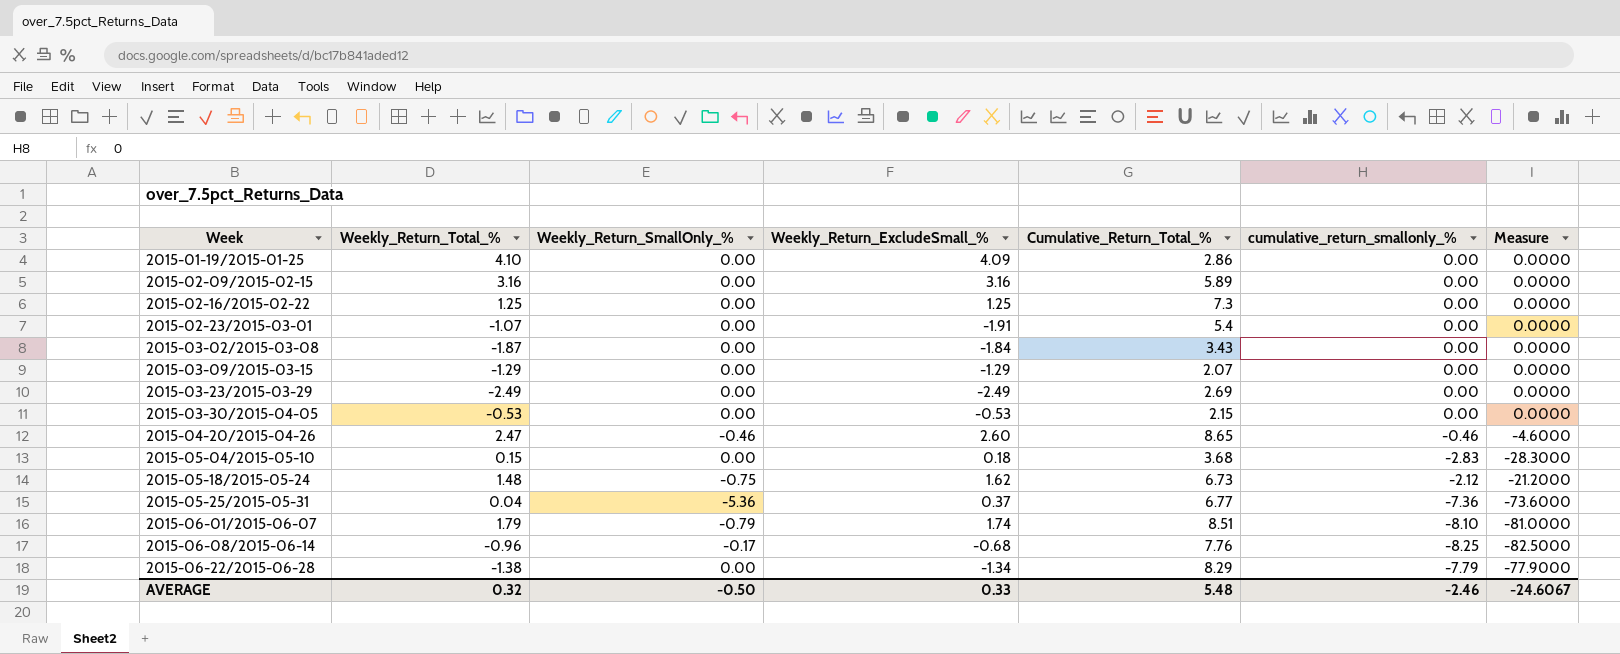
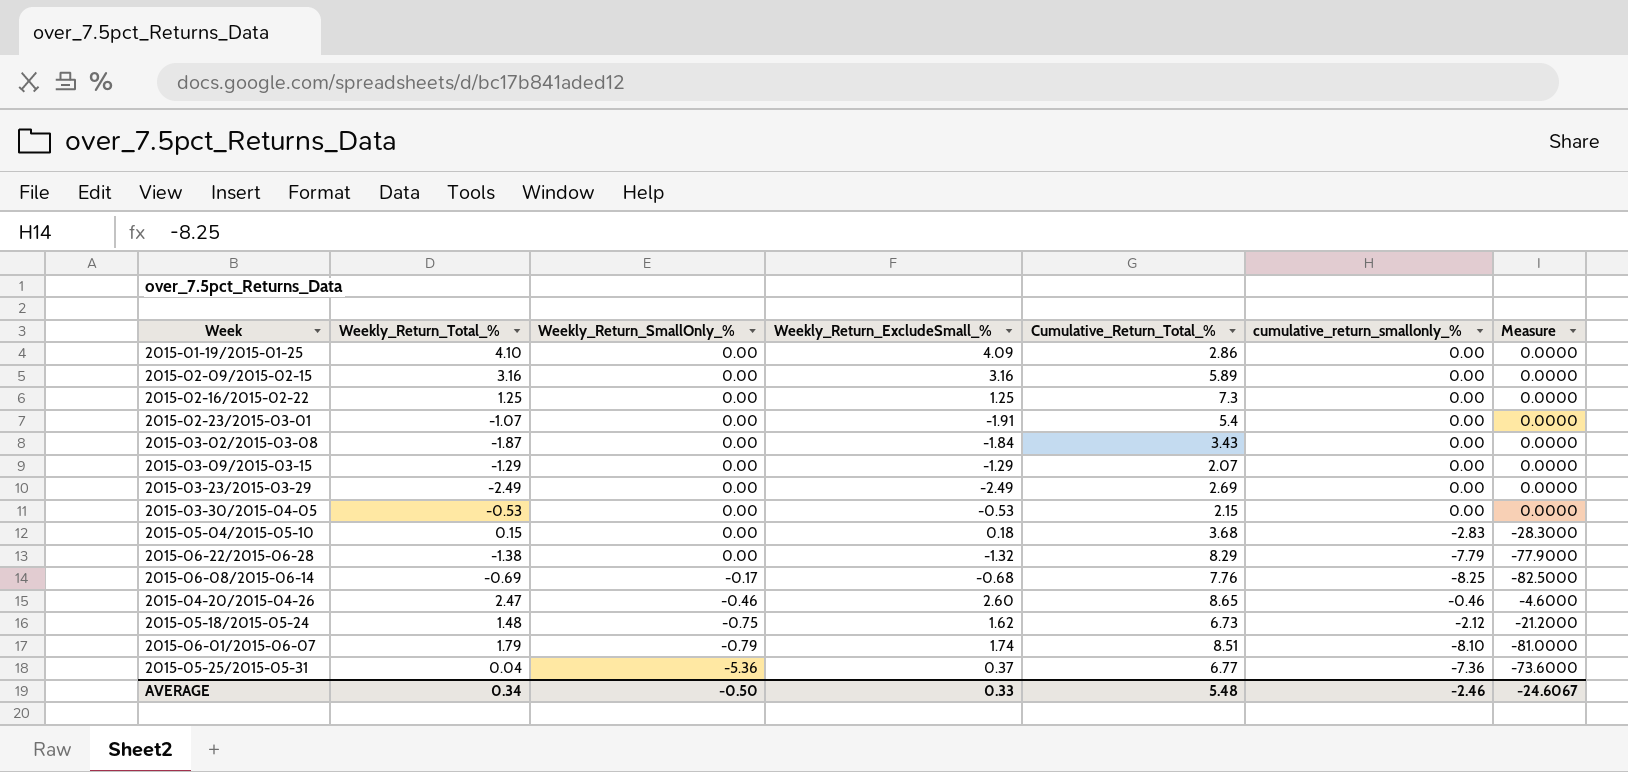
row order: Week ascending -> Weekly_Return_SmallOnly_% descending
2015-06-22/2015-06-28 | Weekly_Return_ExcludeSmall_%: -1.34 -> -1.32
2015-06-08/2015-06-14 | Weekly_Return_Total_%: -0.96 -> -0.69
AVERAGE | Weekly_Return_Total_%: 0.32 -> 0.34

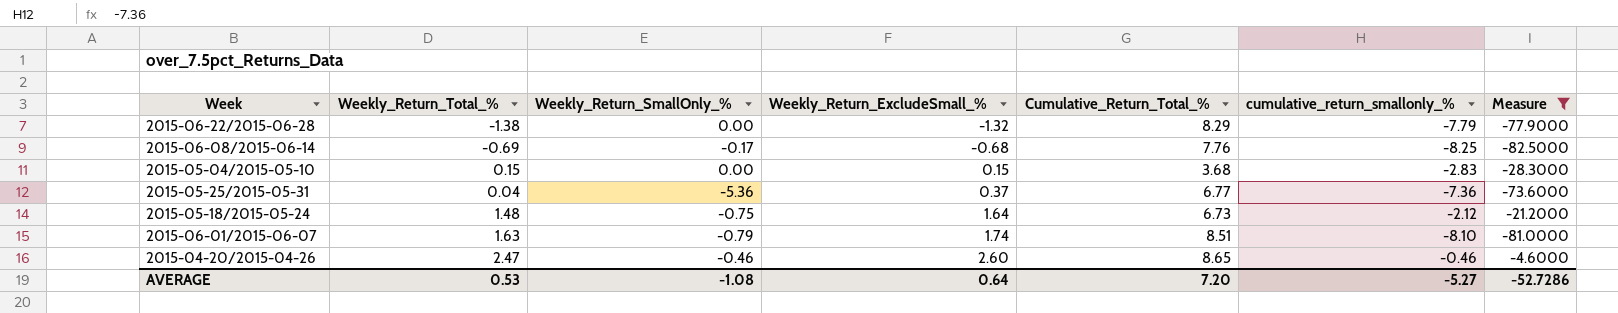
filter: none -> Measure != 0.0000
row order: Weekly_Return_SmallOnly_% descending -> Weekly_Return_ExcludeSmall_% ascending
2015-05-04/2015-05-10 | Weekly_Return_ExcludeSmall_%: 0.18 -> 0.15
2015-05-18/2015-05-24 | Weekly_Return_ExcludeSmall_%: 1.62 -> 1.64
2015-06-01/2015-06-07 | Weekly_Return_Total_%: 1.79 -> 1.63
AVERAGE | Weekly_Return_Total_%: 0.34 -> 0.53
AVERAGE | Weekly_Return_SmallOnly_%: -0.50 -> -1.08
AVERAGE | Weekly_Return_ExcludeSmall_%: 0.33 -> 0.64
AVERAGE | Cumulative_Return_Total_%: 5.48 -> 7.20
AVERAGE | cumulative_return_smallonly_%: -2.46 -> -5.27
AVERAGE | Measure: -24.6067 -> -52.7286

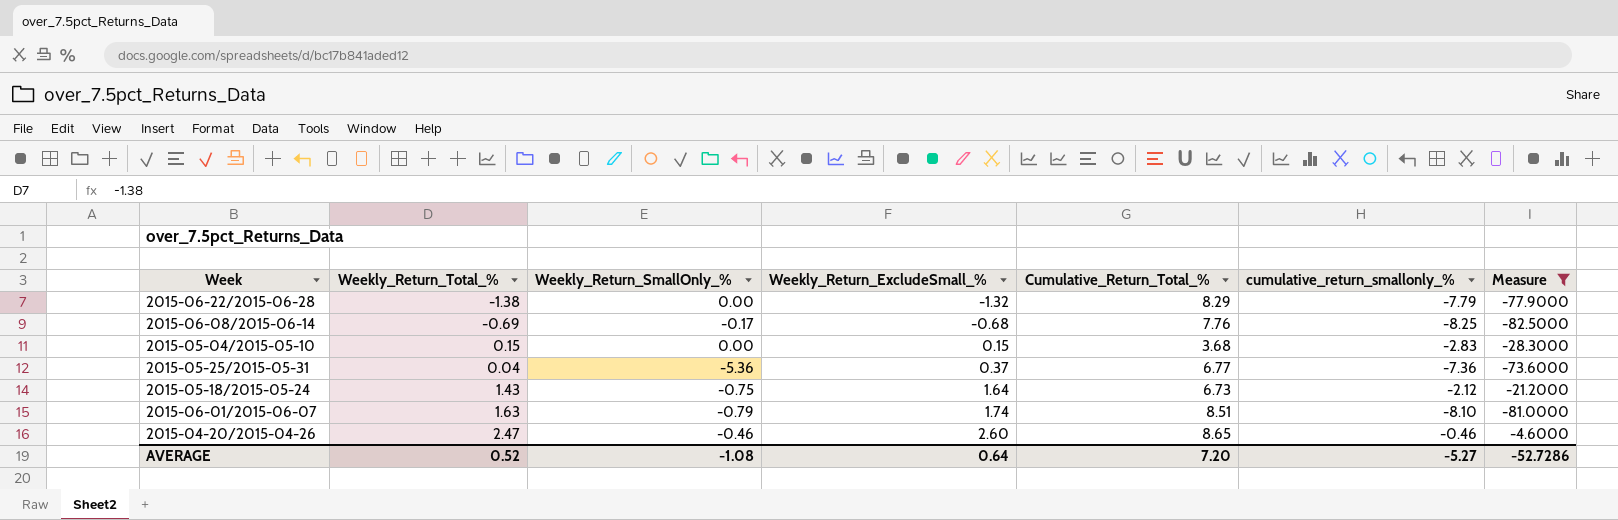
2015-05-18/2015-05-24 | Weekly_Return_Total_%: 1.48 -> 1.43
AVERAGE | Weekly_Return_Total_%: 0.53 -> 0.52

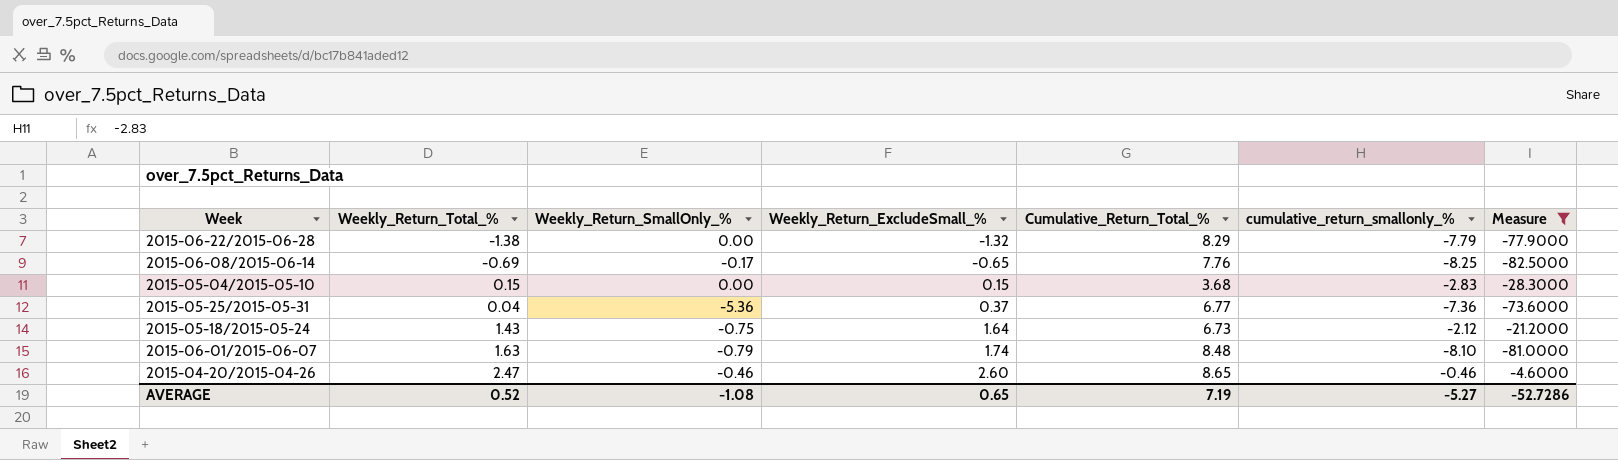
2015-06-08/2015-06-14 | Weekly_Return_ExcludeSmall_%: -0.68 -> -0.65
2015-06-01/2015-06-07 | Cumulative_Return_Total_%: 8.51 -> 8.48
AVERAGE | Weekly_Return_ExcludeSmall_%: 0.64 -> 0.65
AVERAGE | Cumulative_Return_Total_%: 7.20 -> 7.19

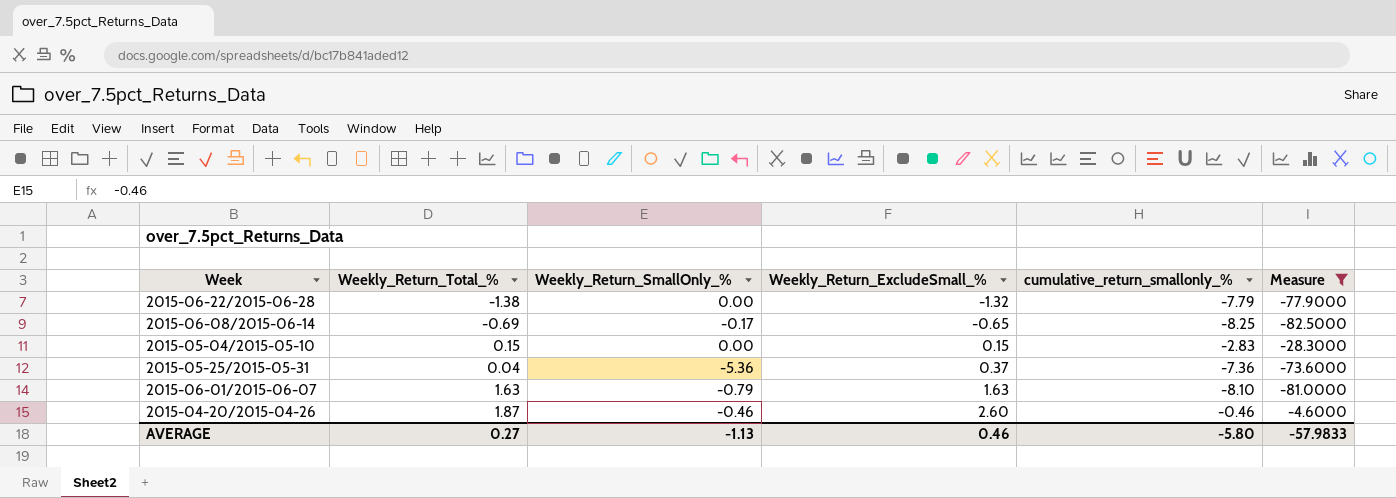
column Cumulative_Return_Total_% | position: 5 -> none
row 2015-05-18/2015-05-24: 1.43 | -0.75 | 1.64 | 6.73 | -2.12 | -21.2000 -> none
2015-06-01/2015-06-07 | Weekly_Return_ExcludeSmall_%: 1.74 -> 1.63
2015-04-20/2015-04-26 | Weekly_Return_Total_%: 2.47 -> 1.87
AVERAGE | Weekly_Return_Total_%: 0.52 -> 0.27
AVERAGE | Weekly_Return_SmallOnly_%: -1.08 -> -1.13
AVERAGE | Weekly_Return_ExcludeSmall_%: 0.65 -> 0.46
AVERAGE | cumulative_return_smallonly_%: -5.27 -> -5.80
AVERAGE | Measure: -52.7286 -> -57.9833

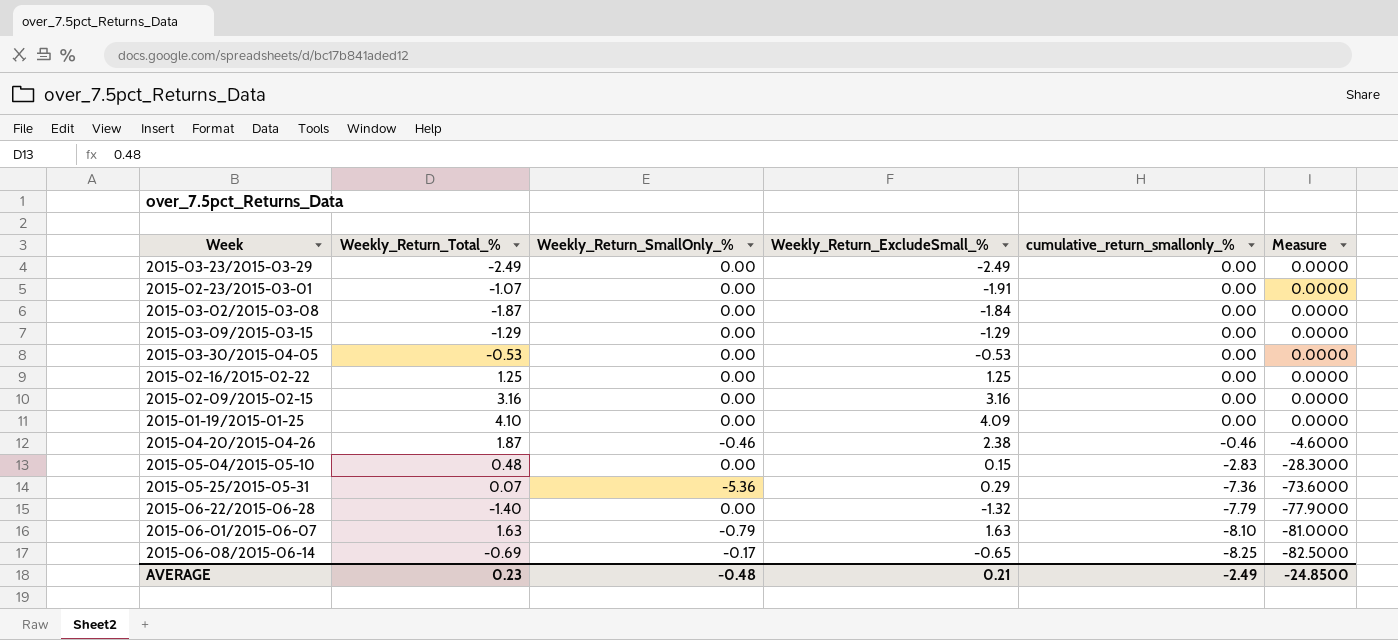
filter: Measure != 0.0000 -> none
row order: Weekly_Return_ExcludeSmall_% ascending -> cumulative_return_smallonly_% descending
2015-04-20/2015-04-26 | Weekly_Return_ExcludeSmall_%: 2.60 -> 2.38
2015-05-04/2015-05-10 | Weekly_Return_Total_%: 0.15 -> 0.48
2015-05-25/2015-05-31 | Weekly_Return_Total_%: 0.04 -> 0.07
2015-05-25/2015-05-31 | Weekly_Return_ExcludeSmall_%: 0.37 -> 0.29
2015-06-22/2015-06-28 | Weekly_Return_Total_%: -1.38 -> -1.40
AVERAGE | Weekly_Return_Total_%: 0.27 -> 0.23
AVERAGE | Weekly_Return_SmallOnly_%: -1.13 -> -0.48
AVERAGE | Weekly_Return_ExcludeSmall_%: 0.46 -> 0.21
AVERAGE | cumulative_return_smallonly_%: -5.80 -> -2.49
AVERAGE | Measure: -57.9833 -> -24.8500

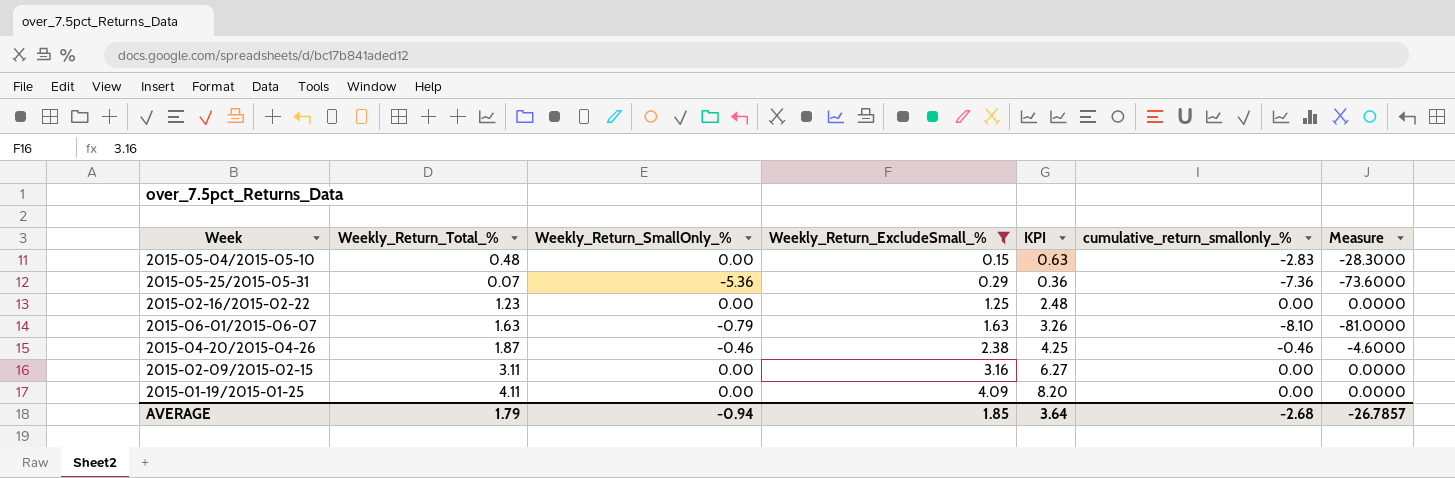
filter: none -> Weekly_Return_ExcludeSmall_% >= 0.15
row order: cumulative_return_smallonly_% descending -> Weekly_Return_ExcludeSmall_% ascending
column KPI | formula: none -> [Weekly_Return_Total_%] + [Weekly_Return_ExcludeSmall_%]
2015-02-16/2015-02-22 | Weekly_Return_Total_%: 1.25 -> 1.23
2015-02-09/2015-02-15 | Weekly_Return_Total_%: 3.16 -> 3.11
2015-01-19/2015-01-25 | Weekly_Return_Total_%: 4.10 -> 4.11
AVERAGE | Weekly_Return_Total_%: 0.23 -> 1.79
AVERAGE | Weekly_Return_SmallOnly_%: -0.48 -> -0.94
AVERAGE | Weekly_Return_ExcludeSmall_%: 0.21 -> 1.85
AVERAGE | cumulative_return_smallonly_%: -2.49 -> -2.68
AVERAGE | Measure: -24.8500 -> -26.7857

